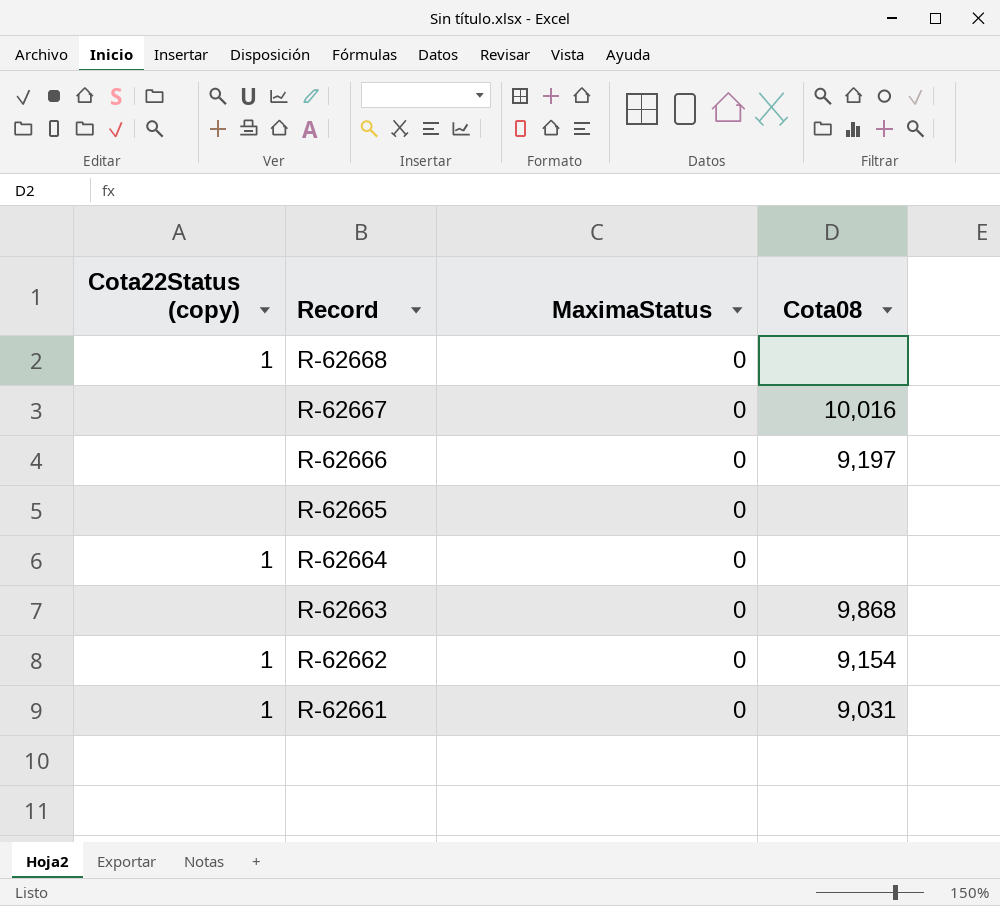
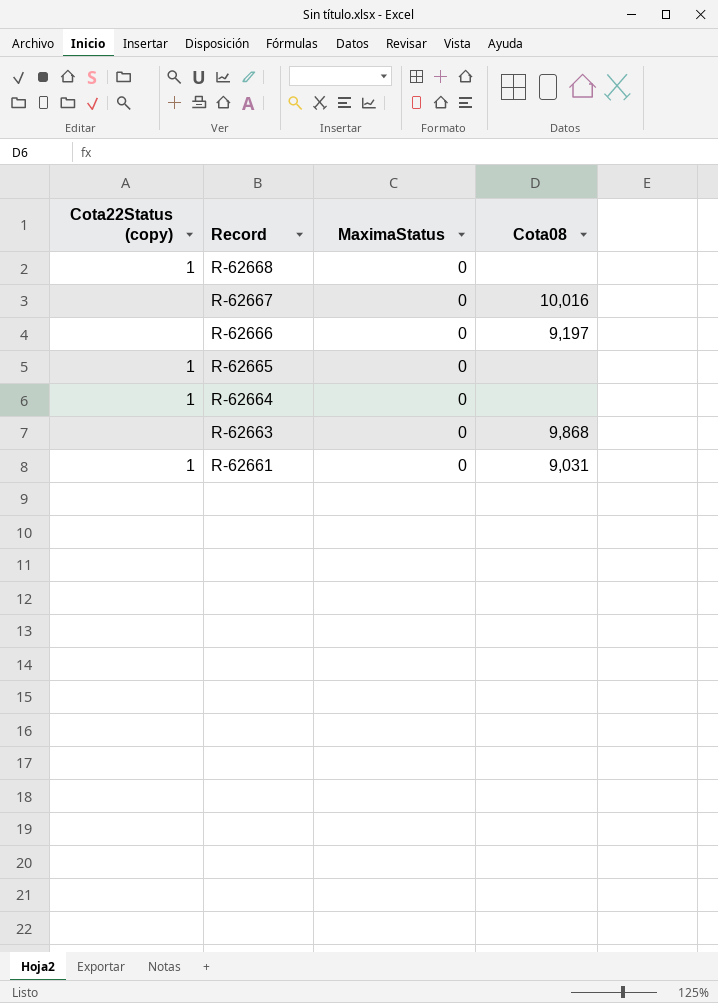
row R-62662: 1 | 0 | 9,154 -> none
R-62665 | Cota22Status (copy): none -> 1

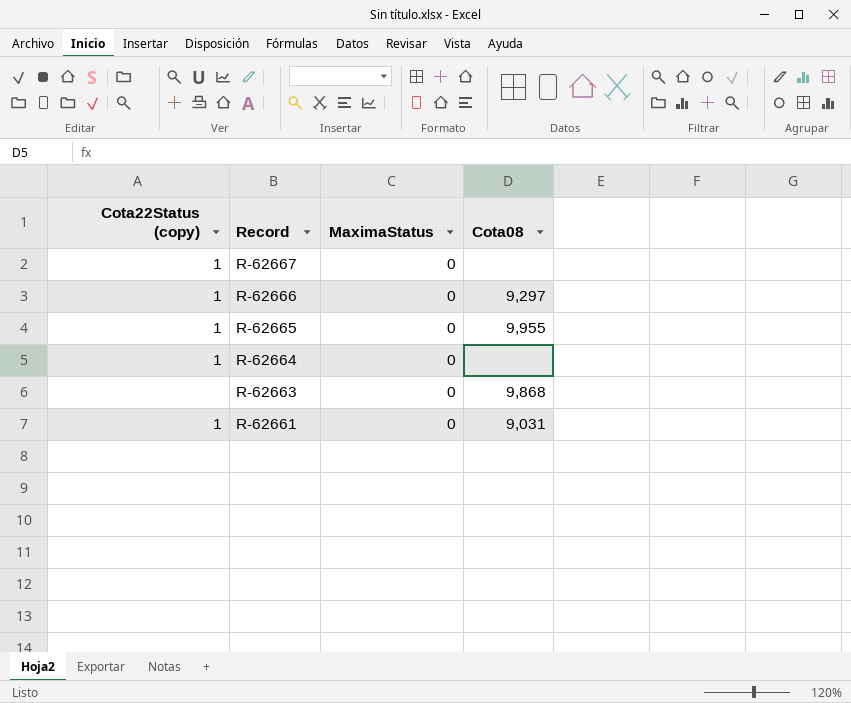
row R-62668: 1 | 0 | none -> none
R-62667 | Cota22Status (copy): none -> 1
R-62667 | Cota08: 10,016 -> none
R-62666 | Cota22Status (copy): none -> 1
R-62666 | Cota08: 9,197 -> 9,297
R-62665 | Cota08: none -> 9,955

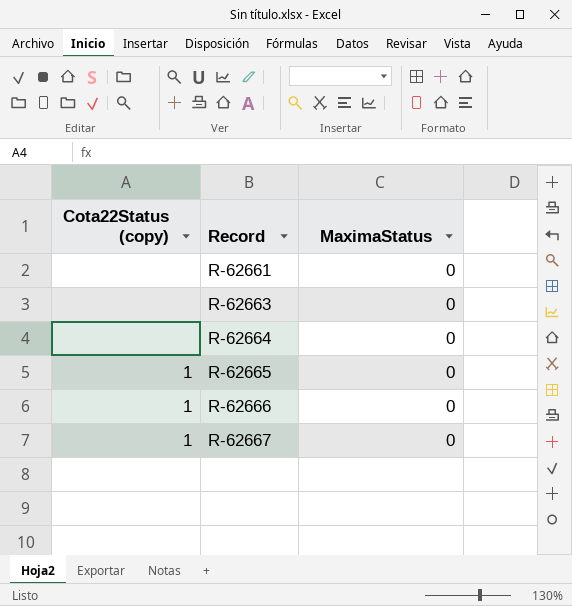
row order: Record descending -> Record ascending
column Cota08 | position: 4 -> none
R-62661 | Cota22Status (copy): 1 -> none
R-62664 | Cota22Status (copy): 1 -> none

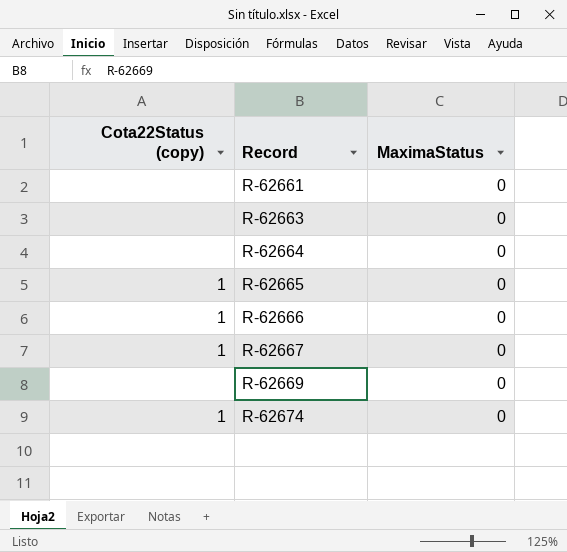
row R-62669: none -> none | 0
row R-62674: none -> 1 | 0

